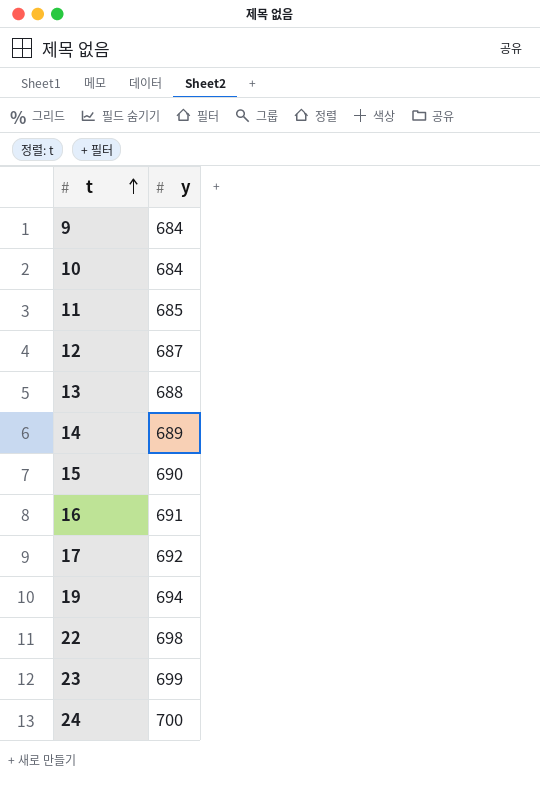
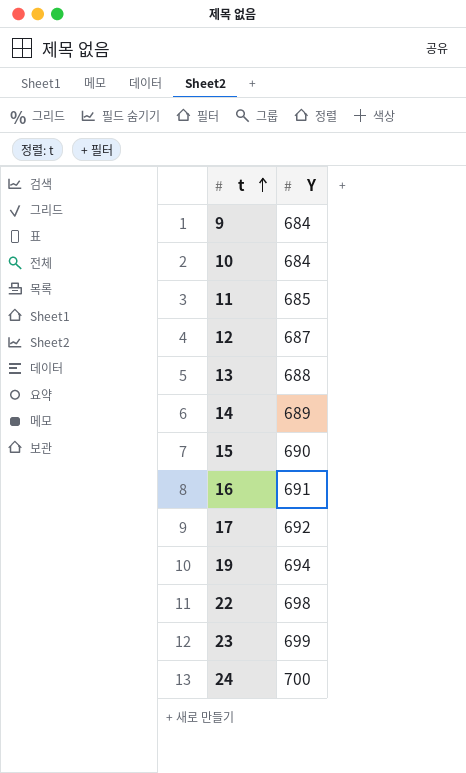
column name: y -> Y

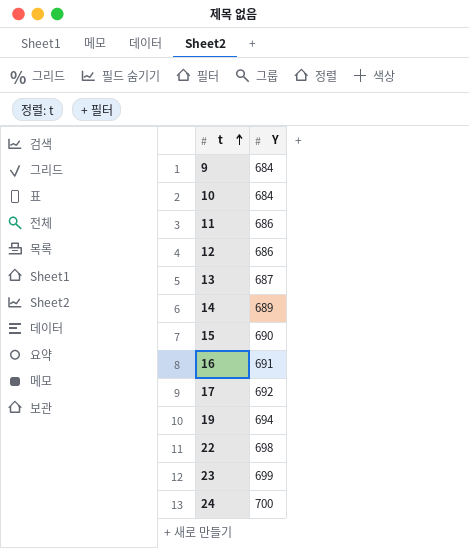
11 | Y: 685 -> 686
12 | Y: 687 -> 686
13 | Y: 688 -> 687

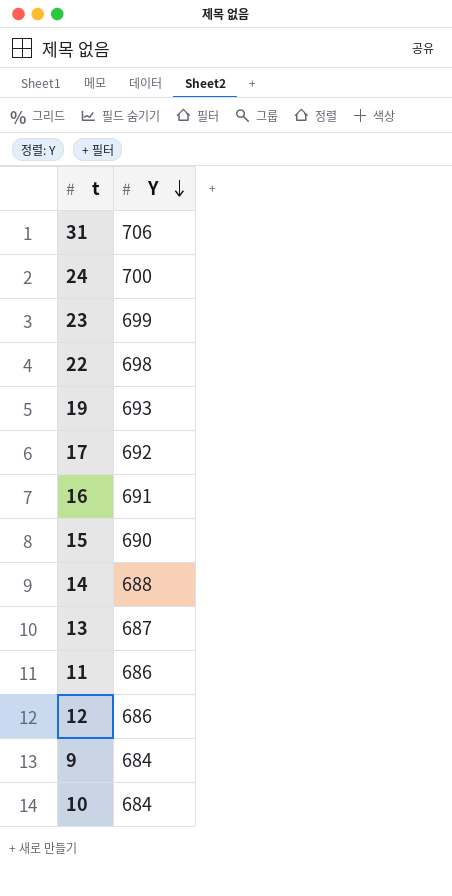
row order: t ascending -> Y descending
row 31: none -> 706
19 | Y: 694 -> 693
14 | Y: 689 -> 688

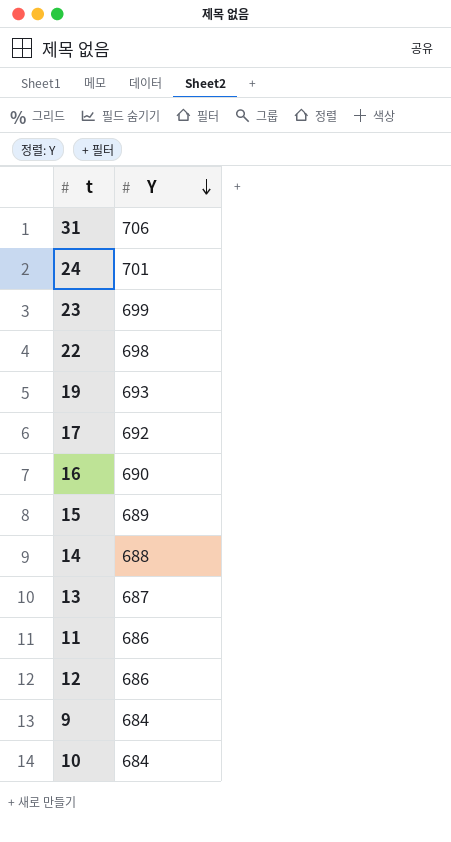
24 | Y: 700 -> 701
16 | Y: 691 -> 690
15 | Y: 690 -> 689

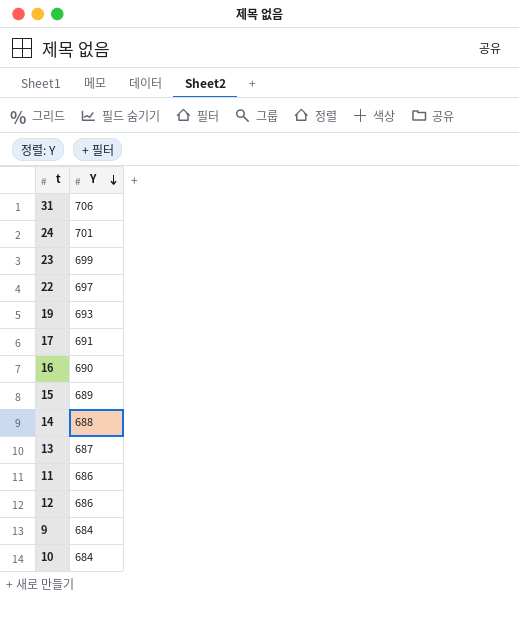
22 | Y: 698 -> 697
17 | Y: 692 -> 691

